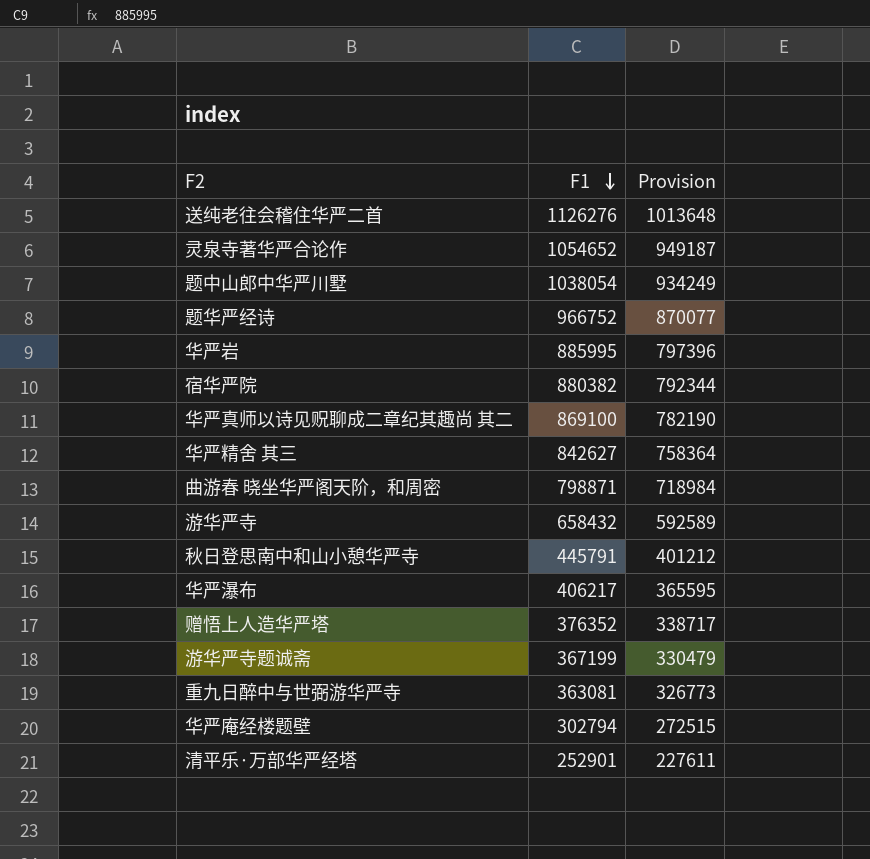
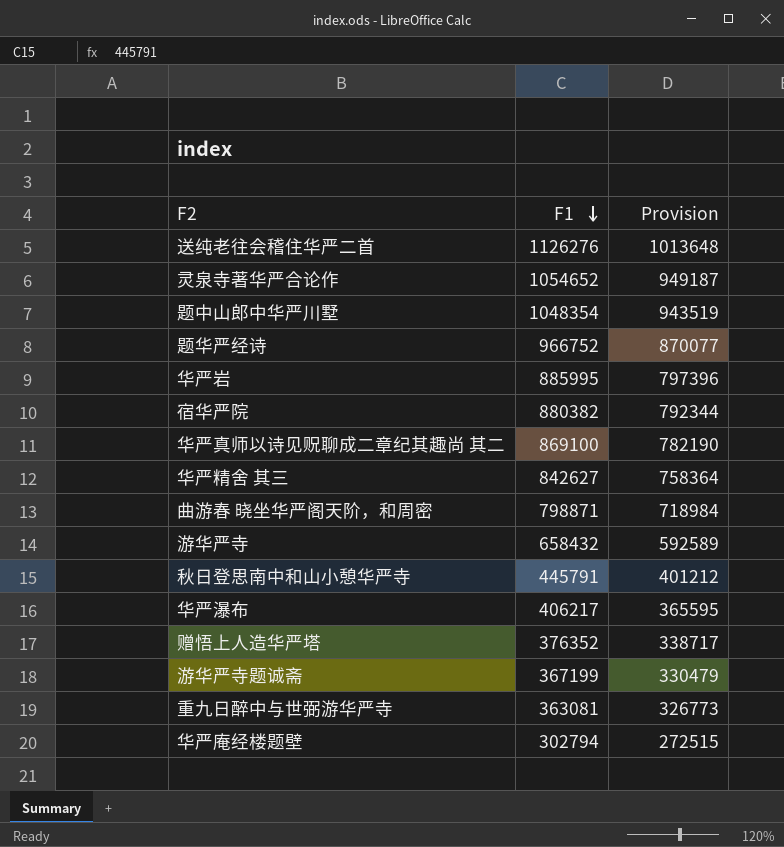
row 清平乐·万部华严经塔: 252901 | 227611 -> none
题中山郎中华严川墅 | F1: 1038054 -> 1048354
题中山郎中华严川墅 | Provision: 934249 -> 943519

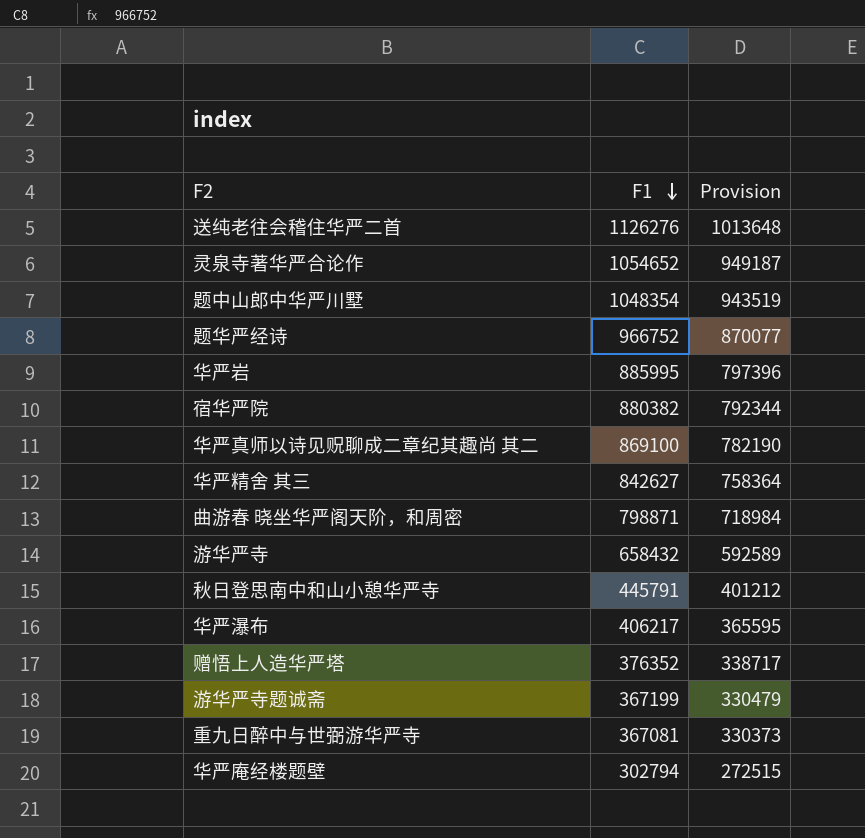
重九日醉中与世弼游华严寺 | F1: 363081 -> 367081
重九日醉中与世弼游华严寺 | Provision: 326773 -> 330373

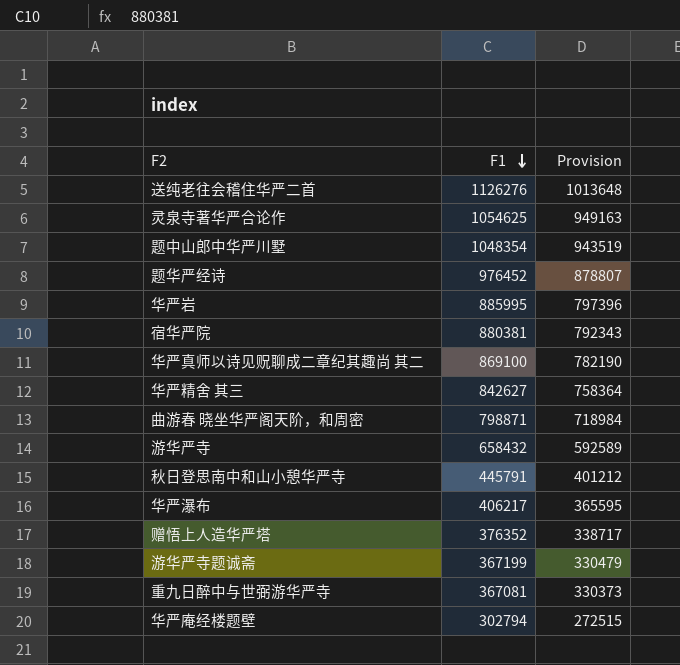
灵泉寺著华严合论作 | F1: 1054652 -> 1054625
灵泉寺著华严合论作 | Provision: 949187 -> 949163
题华严经诗 | F1: 966752 -> 976452
题华严经诗 | Provision: 870077 -> 878807
宿华严院 | F1: 880382 -> 880381
宿华严院 | Provision: 792344 -> 792343

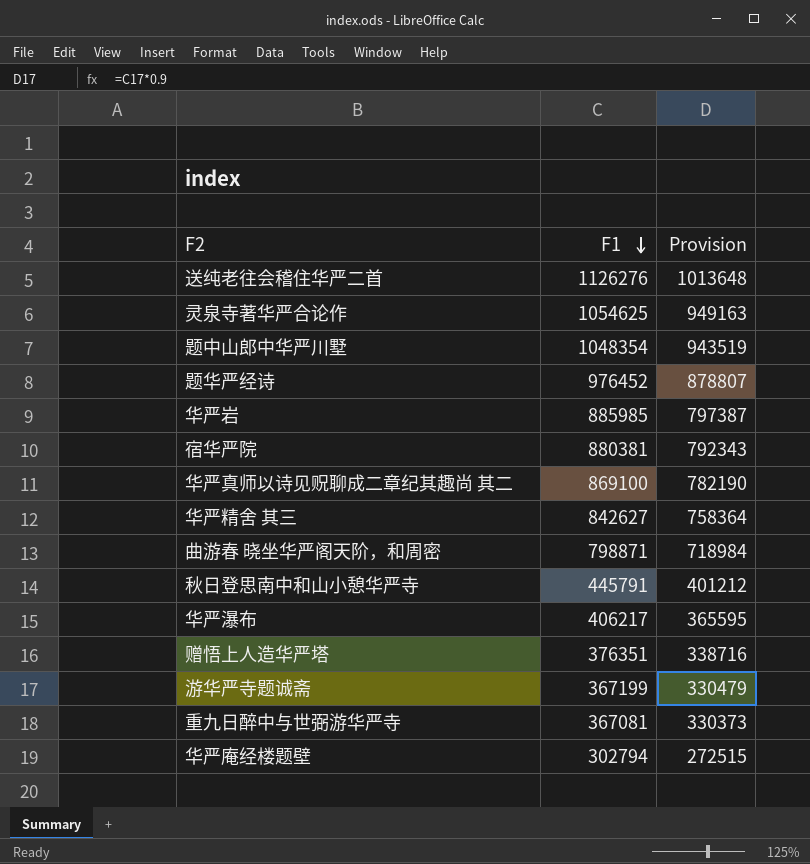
row 游华严寺: 658432 | 592589 -> none
华严岩 | F1: 885995 -> 885985
华严岩 | Provision: 797396 -> 797387
赠悟上人造华严塔 | F1: 376352 -> 376351
赠悟上人造华严塔 | Provision: 338717 -> 338716

